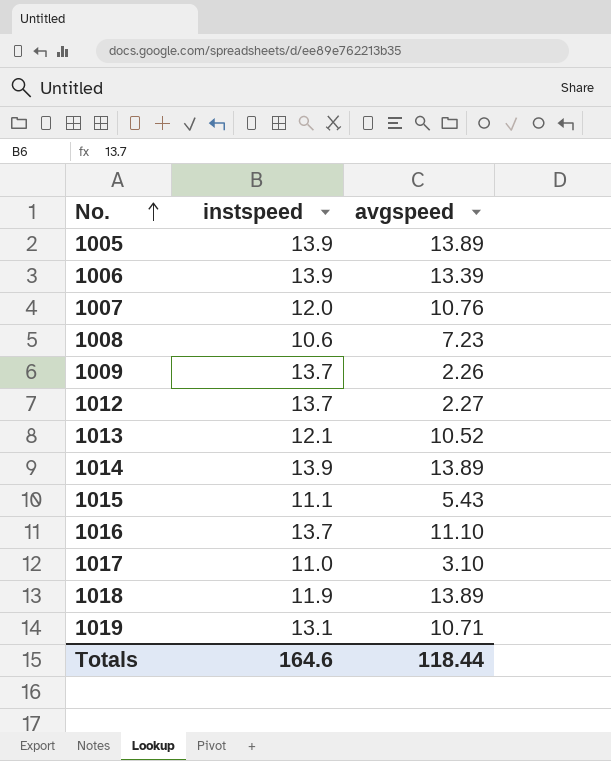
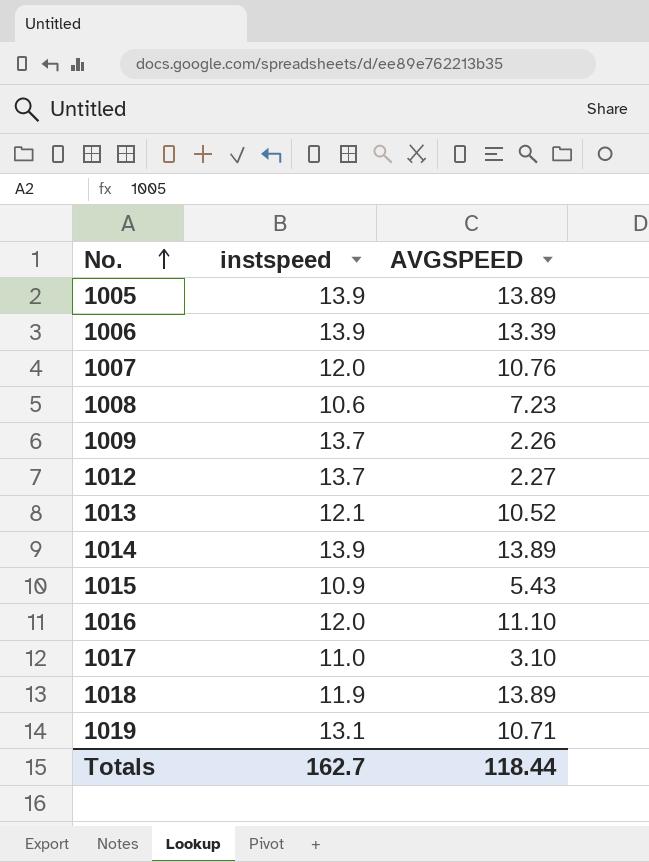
column name: avgspeed -> AVGSPEED
1015 | instspeed: 11.1 -> 10.9
1016 | instspeed: 13.7 -> 12.0
Totals | instspeed: 164.6 -> 162.7

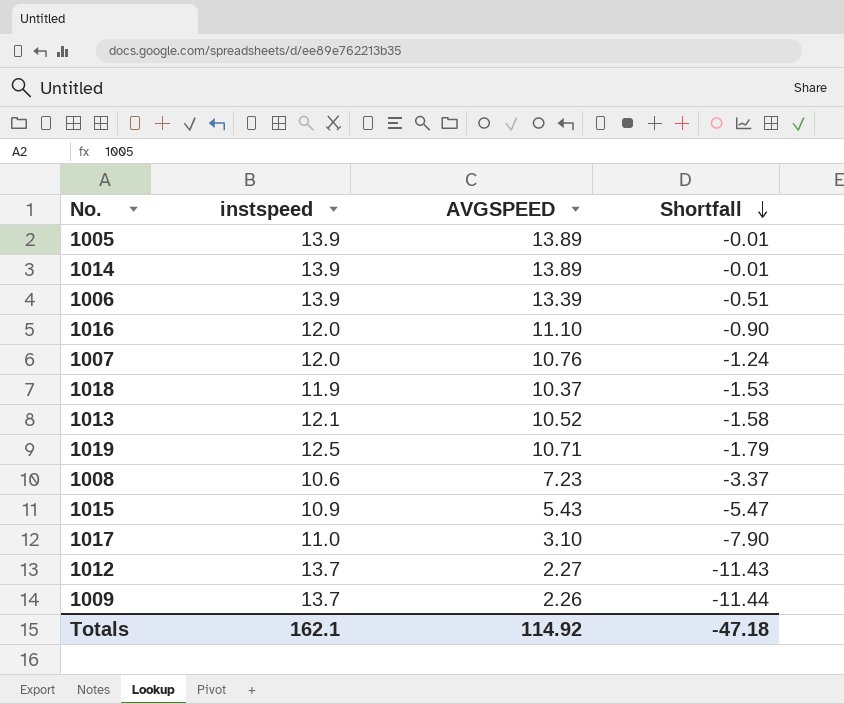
row order: No. ascending -> Shortfall descending
column Shortfall | formula: none -> [AVGSPEED] - [instspeed]
1018 | AVGSPEED: 13.89 -> 10.37
1019 | instspeed: 13.1 -> 12.5
Totals | instspeed: 162.7 -> 162.1
Totals | AVGSPEED: 118.44 -> 114.92

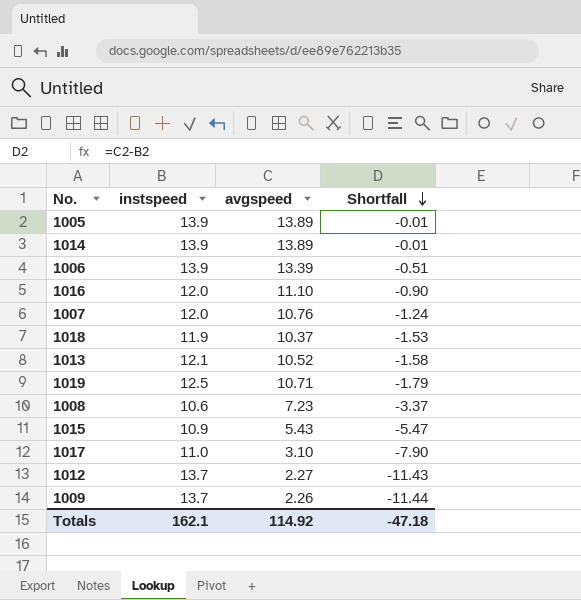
column name: AVGSPEED -> avgspeed

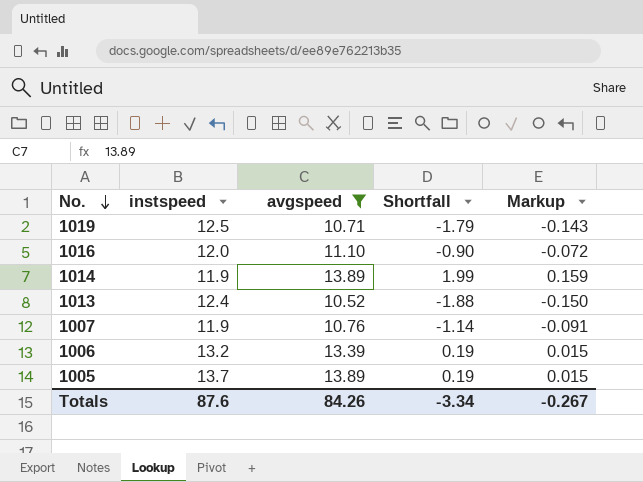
filter: none -> avgspeed >= 10.52
row order: Shortfall descending -> No. descending
column Markup | formula: none -> [Shortfall] * 0.08
1014 | instspeed: 13.9 -> 11.9
1014 | Shortfall: -0.01 -> 1.99
1013 | instspeed: 12.1 -> 12.4
1013 | Shortfall: -1.58 -> -1.88
1007 | instspeed: 12.0 -> 11.9
1007 | Shortfall: -1.24 -> -1.14
1006 | instspeed: 13.9 -> 13.2
1006 | Shortfall: -0.51 -> 0.19
1005 | instspeed: 13.9 -> 13.7
1005 | Shortfall: -0.01 -> 0.19
Totals | instspeed: 162.1 -> 87.6
Totals | avgspeed: 114.92 -> 84.26
Totals | Shortfall: -47.18 -> -3.34

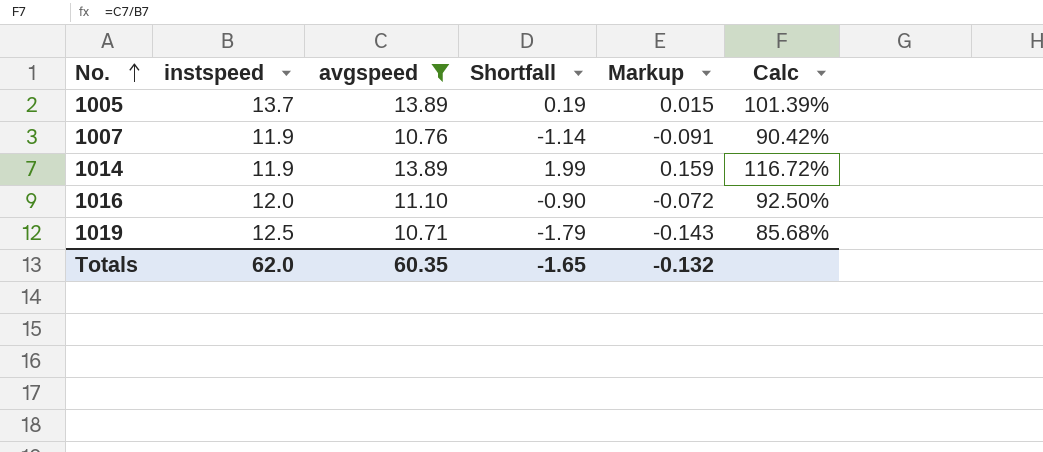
row order: No. descending -> No. ascending
column Calc | formula: none -> [avgspeed] / [instspeed]
row 1013: 12.4 | 10.52 | -1.88 | -0.150 -> none
row 1006: 13.2 | 13.39 | 0.19 | 0.015 -> none
Totals | instspeed: 87.6 -> 62.0
Totals | avgspeed: 84.26 -> 60.35
Totals | Shortfall: -3.34 -> -1.65
Totals | Markup: -0.267 -> -0.132

